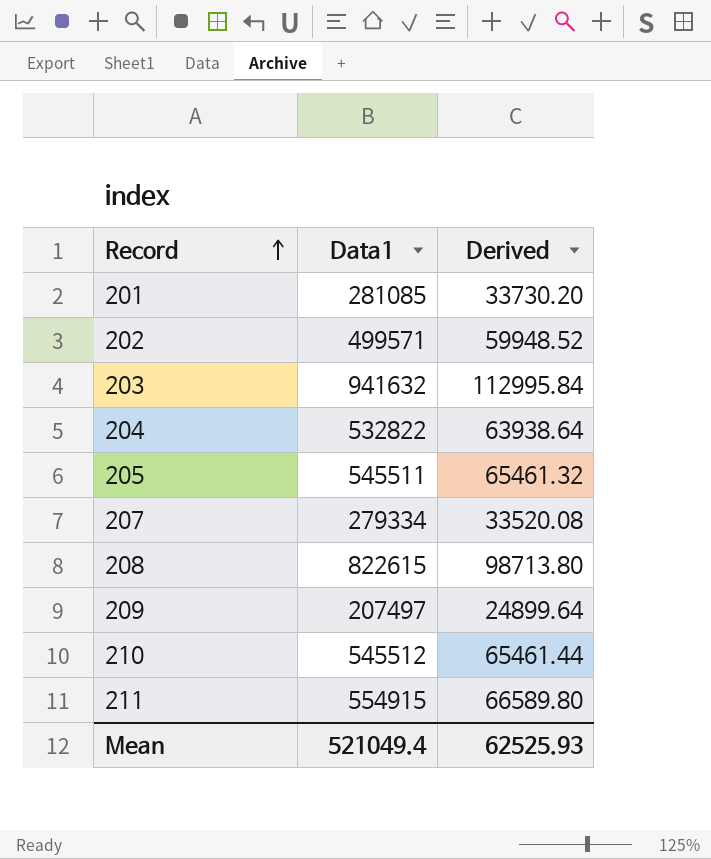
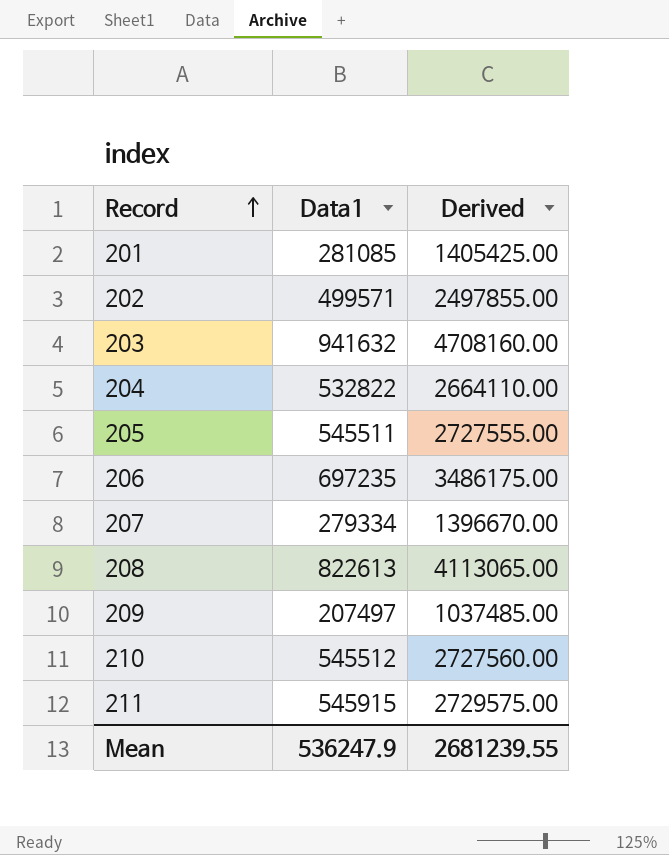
column Derived | formula: [Data1] * 0.12 -> [Data1] * 5
row 206: none -> 697235 | 3486175.00
208 | Data1: 822615 -> 822613
211 | Data1: 554915 -> 545915
Mean | Data1: 521049.4 -> 536247.9
Mean | Derived: 62525.93 -> 2681239.55

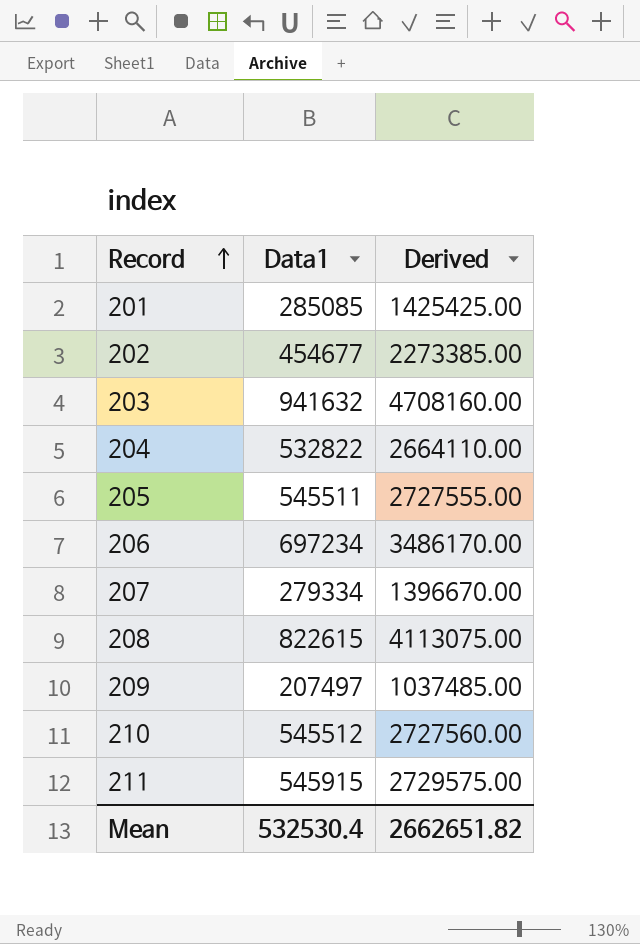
201 | Data1: 281085 -> 285085
201 | Derived: 1405425.00 -> 1425425.00
202 | Data1: 499571 -> 454677
202 | Derived: 2497855.00 -> 2273385.00
206 | Data1: 697235 -> 697234
206 | Derived: 3486175.00 -> 3486170.00
208 | Data1: 822613 -> 822615
208 | Derived: 4113065.00 -> 4113075.00
Mean | Data1: 536247.9 -> 532530.4
Mean | Derived: 2681239.55 -> 2662651.82

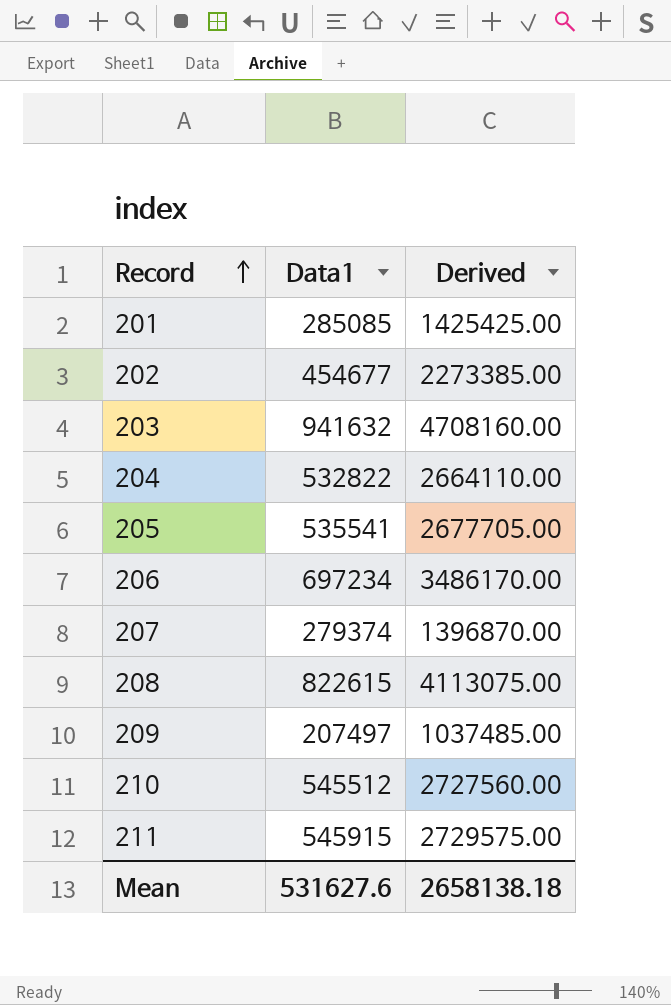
205 | Data1: 545511 -> 535541
205 | Derived: 2727555.00 -> 2677705.00
207 | Data1: 279334 -> 279374
207 | Derived: 1396670.00 -> 1396870.00
Mean | Data1: 532530.4 -> 531627.6
Mean | Derived: 2662651.82 -> 2658138.18

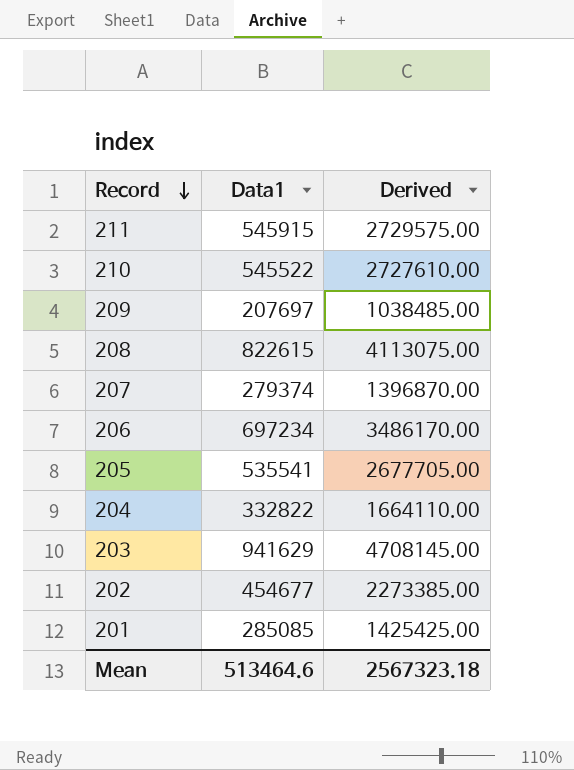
row order: Record ascending -> Record descending
210 | Data1: 545512 -> 545522
210 | Derived: 2727560.00 -> 2727610.00
209 | Data1: 207497 -> 207697
209 | Derived: 1037485.00 -> 1038485.00
204 | Data1: 532822 -> 332822
204 | Derived: 2664110.00 -> 1664110.00
203 | Data1: 941632 -> 941629
203 | Derived: 4708160.00 -> 4708145.00
Mean | Data1: 531627.6 -> 513464.6
Mean | Derived: 2658138.18 -> 2567323.18

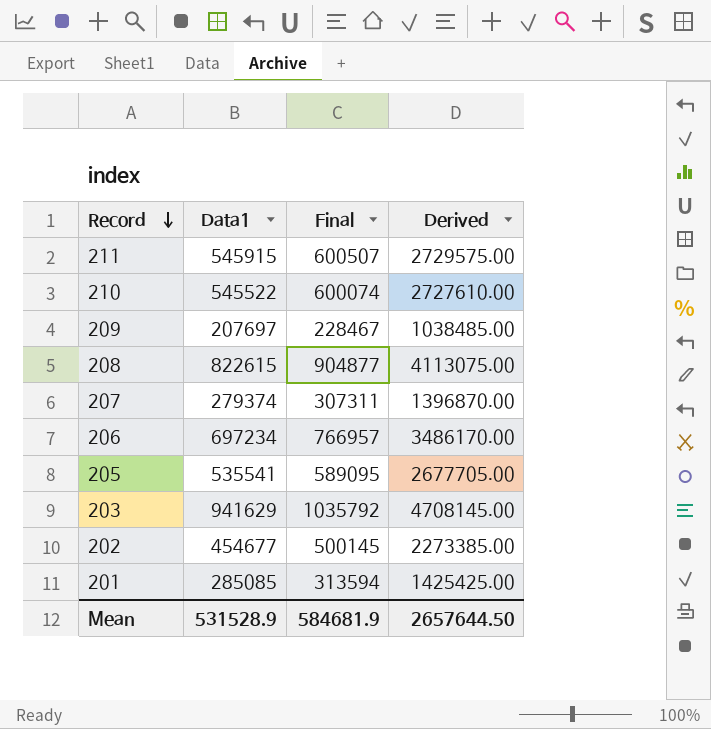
column Final | formula: none -> [Data1] * 1.1
row 204: 332822 | 1664110.00 -> none
Mean | Data1: 513464.6 -> 531528.9
Mean | Derived: 2567323.18 -> 2657644.50

